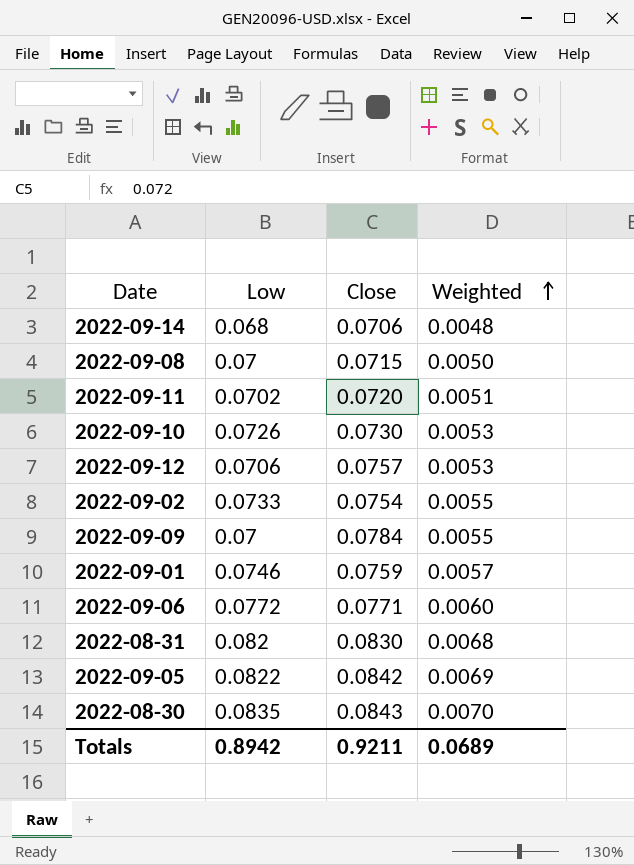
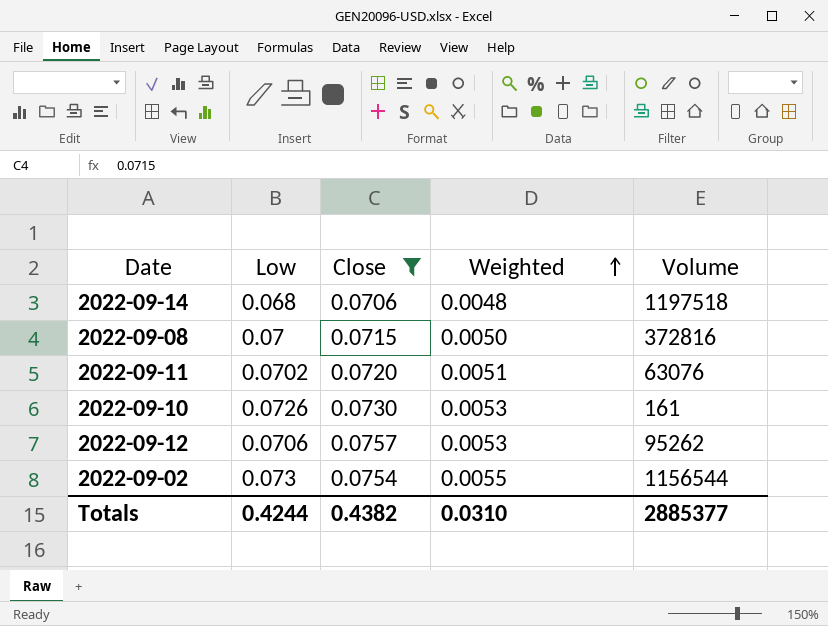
filter: none -> Close <= 0.0757
column Volume | position: none -> 5
2022-09-02 | Low: 0.0733 -> 0.073
Totals | Low: 0.8942 -> 0.4244
Totals | Close: 0.9211 -> 0.4382
Totals | Weighted: 0.0689 -> 0.0310

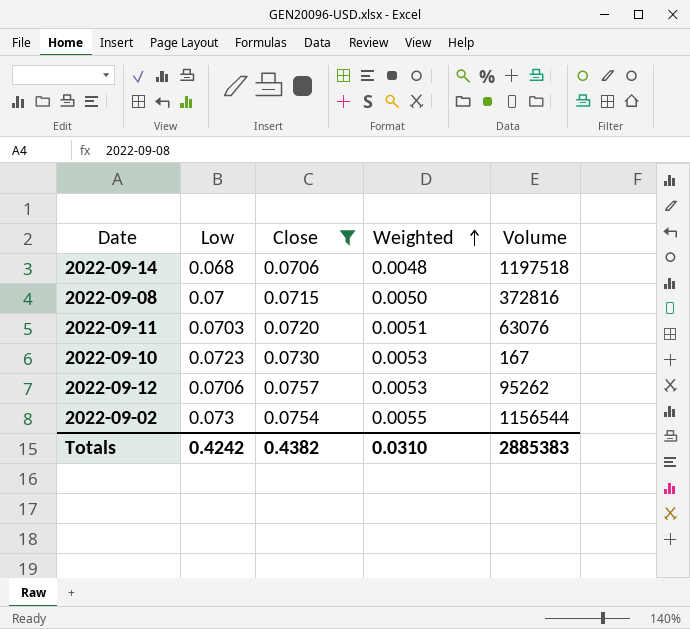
2022-09-11 | Low: 0.0702 -> 0.0703
2022-09-10 | Low: 0.0726 -> 0.0723
2022-09-10 | Volume: 161 -> 167
Totals | Low: 0.4244 -> 0.4242
Totals | Volume: 2885377 -> 2885383

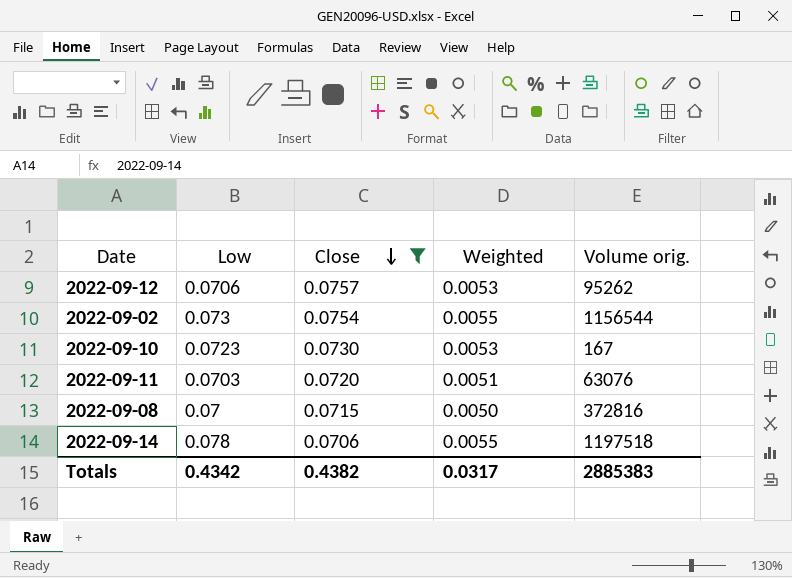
row order: Weighted ascending -> Close descending
column name: Volume -> Volume orig.
2022-09-14 | Low: 0.068 -> 0.078
2022-09-14 | Weighted: 0.0048 -> 0.0055
Totals | Low: 0.4242 -> 0.4342
Totals | Weighted: 0.0310 -> 0.0317

